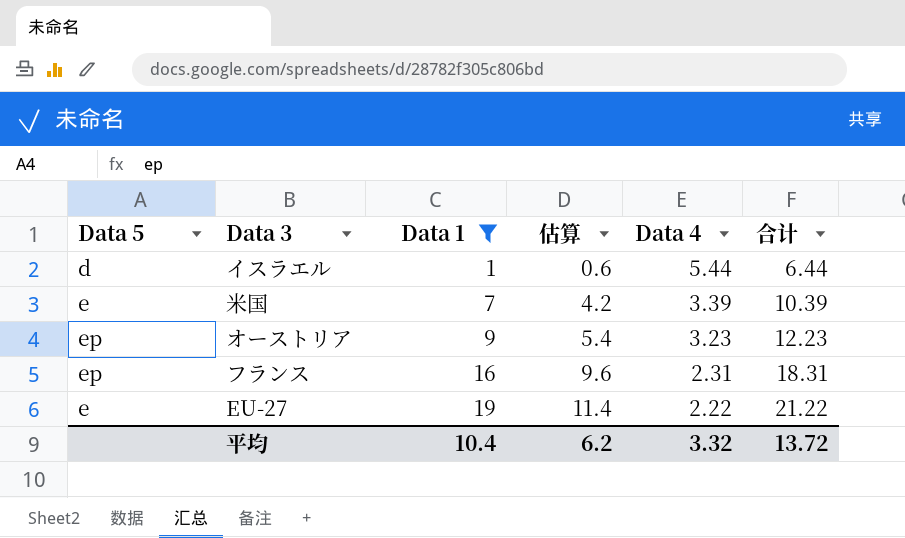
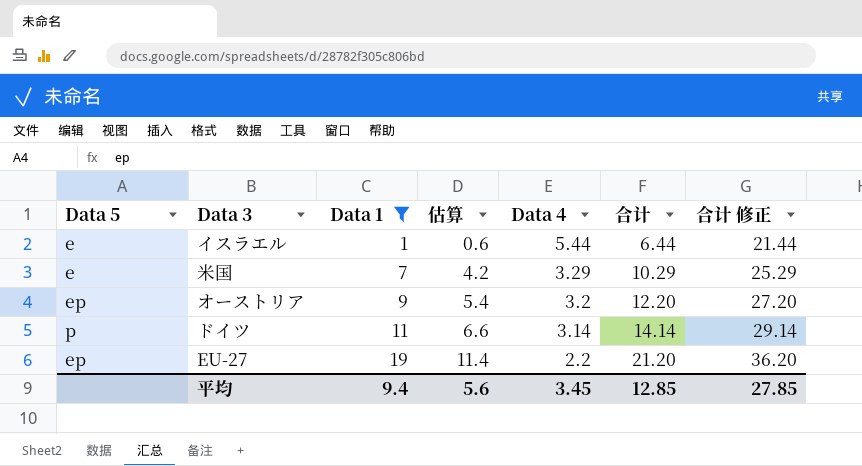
column 合计 修正 | formula: none -> [合计] + 15
row フランス: ep | 16 | 9.6 | 2.31 | 18.31 -> none
イスラエル | Data 5: d -> e
米国 | Data 4: 3.39 -> 3.29
米国 | 合计: 10.39 -> 10.29
オーストリア | Data 4: 3.23 -> 3.2
オーストリア | 合计: 12.23 -> 12.20
row ドイツ: none -> p | 11 | 6.6 | 3.14 | 14.14 | 29.14
EU-27 | Data 5: e -> ep
EU-27 | Data 4: 2.22 -> 2.2
EU-27 | 合计: 21.22 -> 21.20
平均 | Data 1: 10.4 -> 9.4
平均 | 估算: 6.2 -> 5.6
平均 | Data 4: 3.32 -> 3.45
平均 | 合计: 13.72 -> 12.85

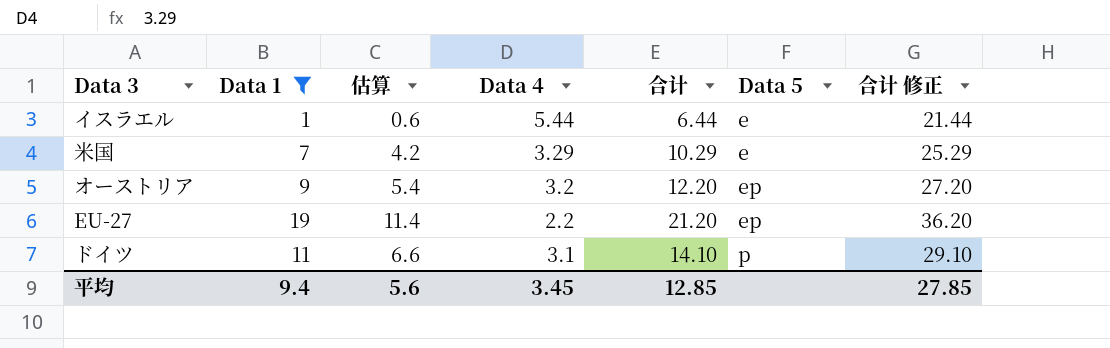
row order: Data 1 ascending -> Data 5 ascending
column Data 5 | position: 1 -> 6
ドイツ | Data 4: 3.14 -> 3.1
ドイツ | 合计: 14.14 -> 14.10
ドイツ | 合计 修正: 29.14 -> 29.10

